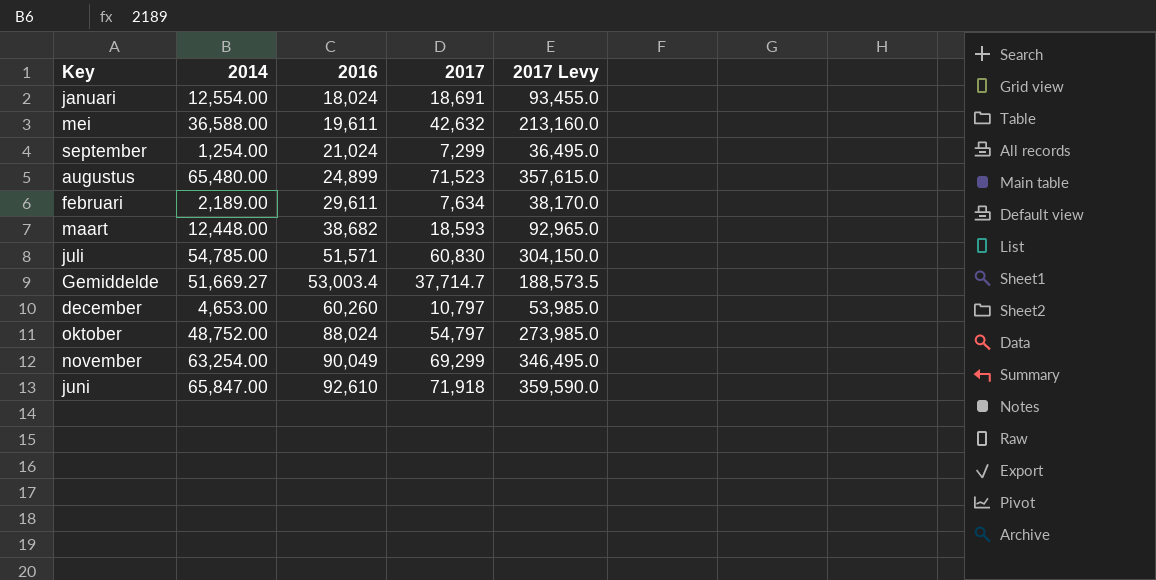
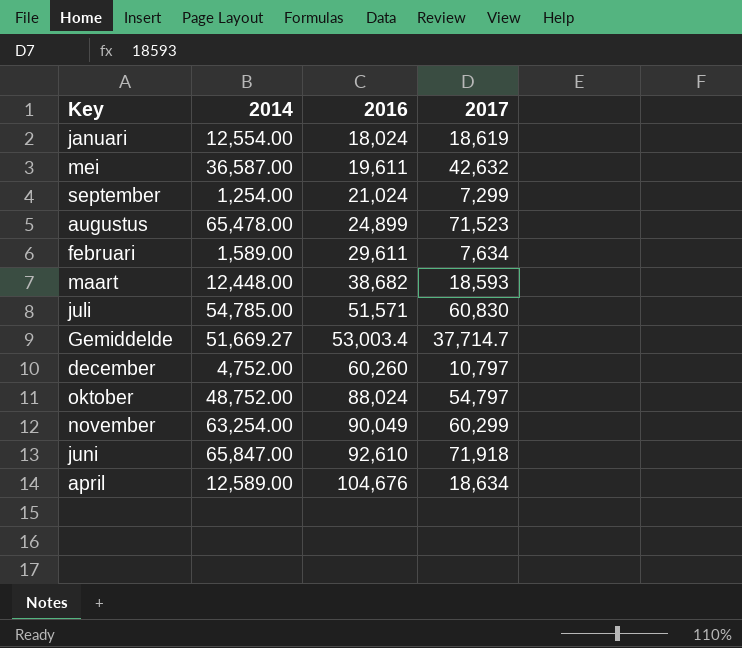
column 2017 Levy | formula: [2017] * 5 -> none
januari | 2017: 18,691 -> 18,619
mei | 2014: 36,588.00 -> 36,587.00
augustus | 2014: 65,480.00 -> 65,478.00
februari | 2014: 2,189.00 -> 1,589.00
december | 2014: 4,653.00 -> 4,752.00
november | 2017: 69,299 -> 60,299
row april: none -> 12,589.00 | 104,676 | 18,634

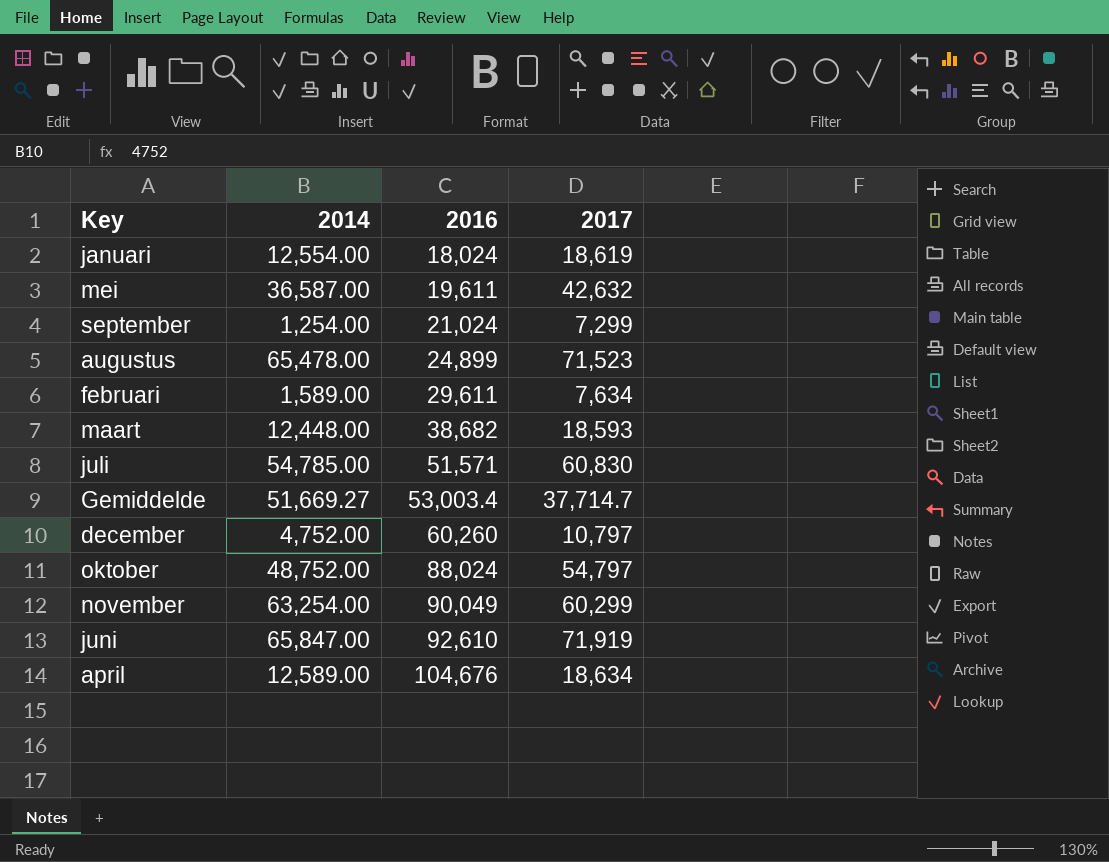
juni | 2017: 71,918 -> 71,919

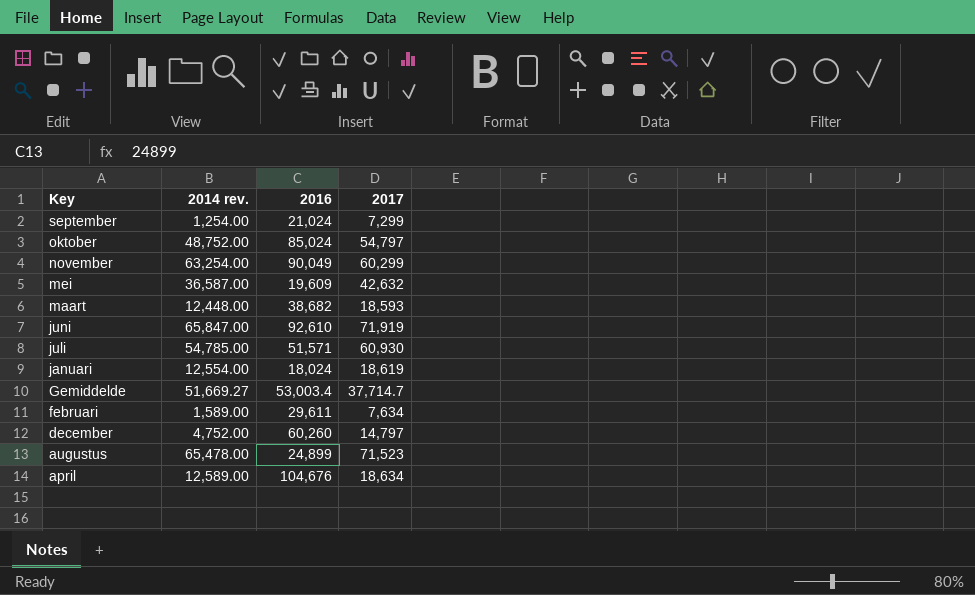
row order: 2016 ascending -> Key descending
column name: 2014 -> 2014 rev.
oktober | 2016: 88,024 -> 85,024
mei | 2016: 19,611 -> 19,609
juli | 2017: 60,830 -> 60,930
december | 2017: 10,797 -> 14,797

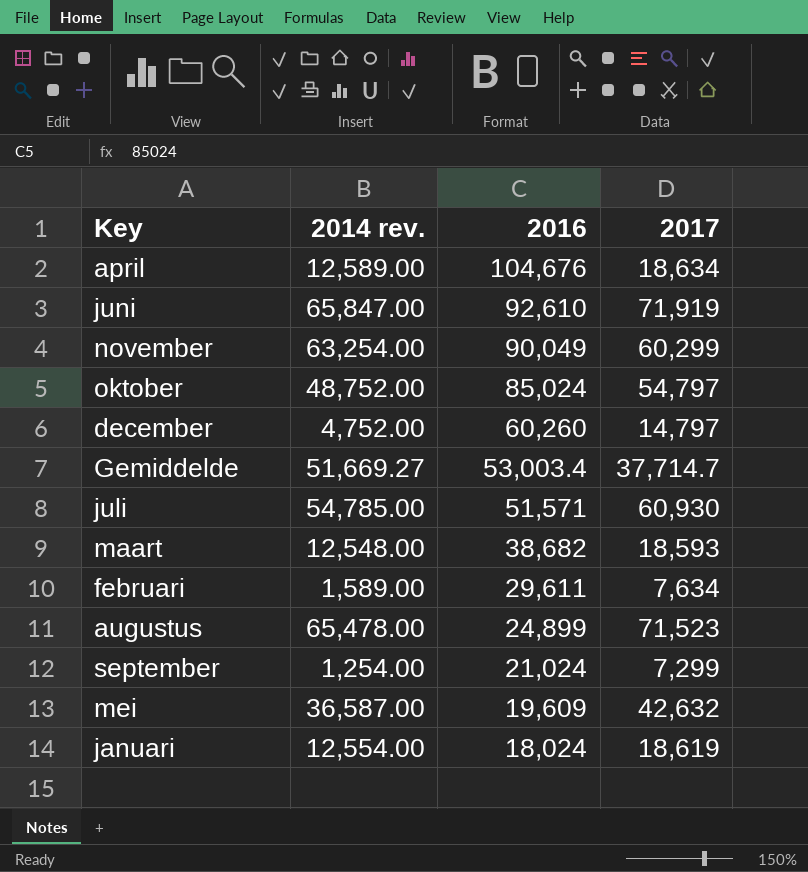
row order: Key descending -> 2016 descending
maart | 2014 rev.: 12,448.00 -> 12,548.00

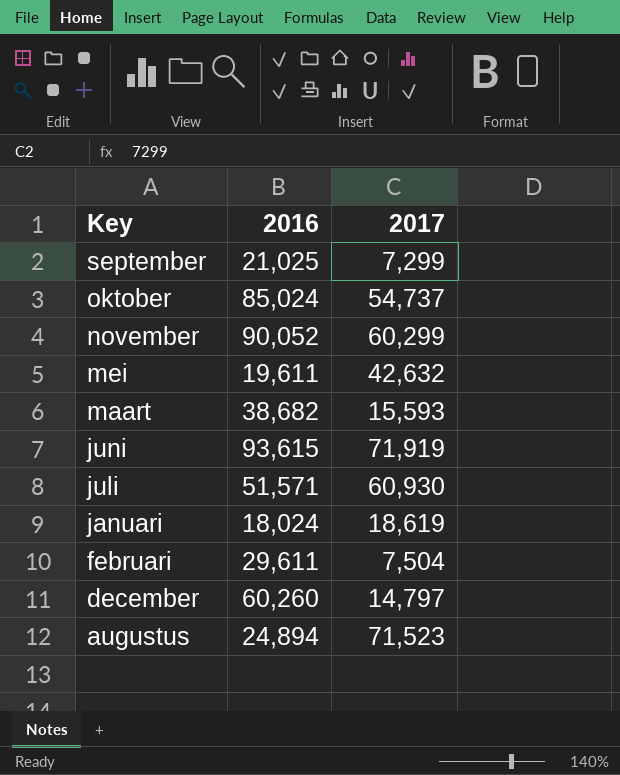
row order: 2016 descending -> Key descending
column 2014 rev. | position: 2 -> none
row april: 12,589.00 | 104,676 | 18,634 -> none
row Gemiddelde: 51,669.27 | 53,003.4 | 37,714.7 -> none
september | 2016: 21,024 -> 21,025
oktober | 2017: 54,797 -> 54,737
november | 2016: 90,049 -> 90,052
mei | 2016: 19,609 -> 19,611
maart | 2017: 18,593 -> 15,593
juni | 2016: 92,610 -> 93,615
februari | 2017: 7,634 -> 7,504
augustus | 2016: 24,899 -> 24,894

